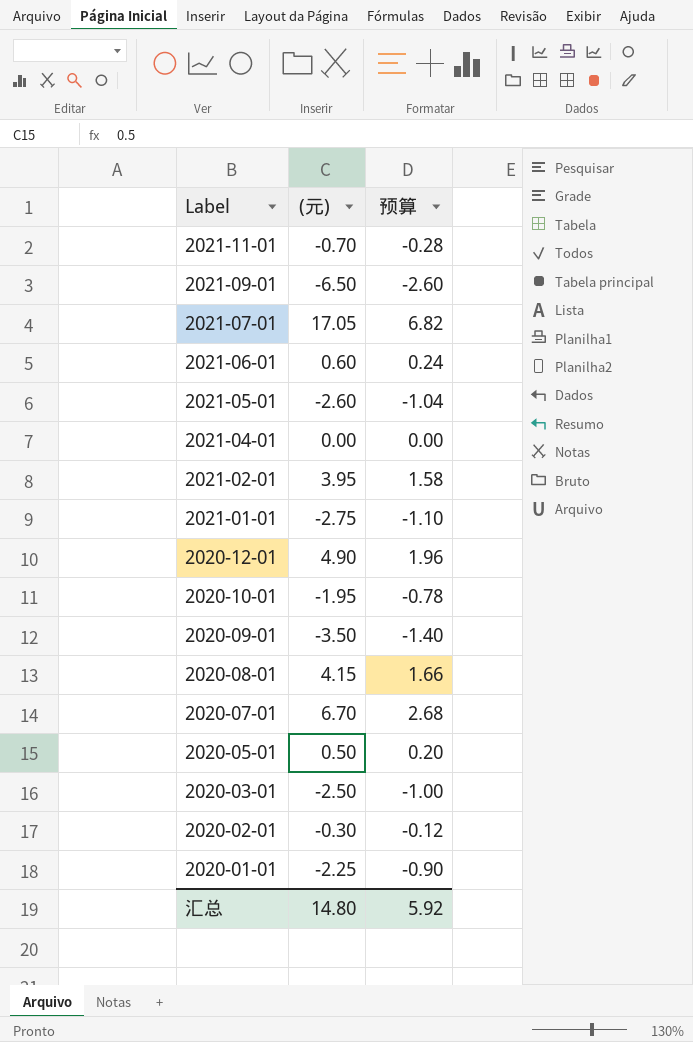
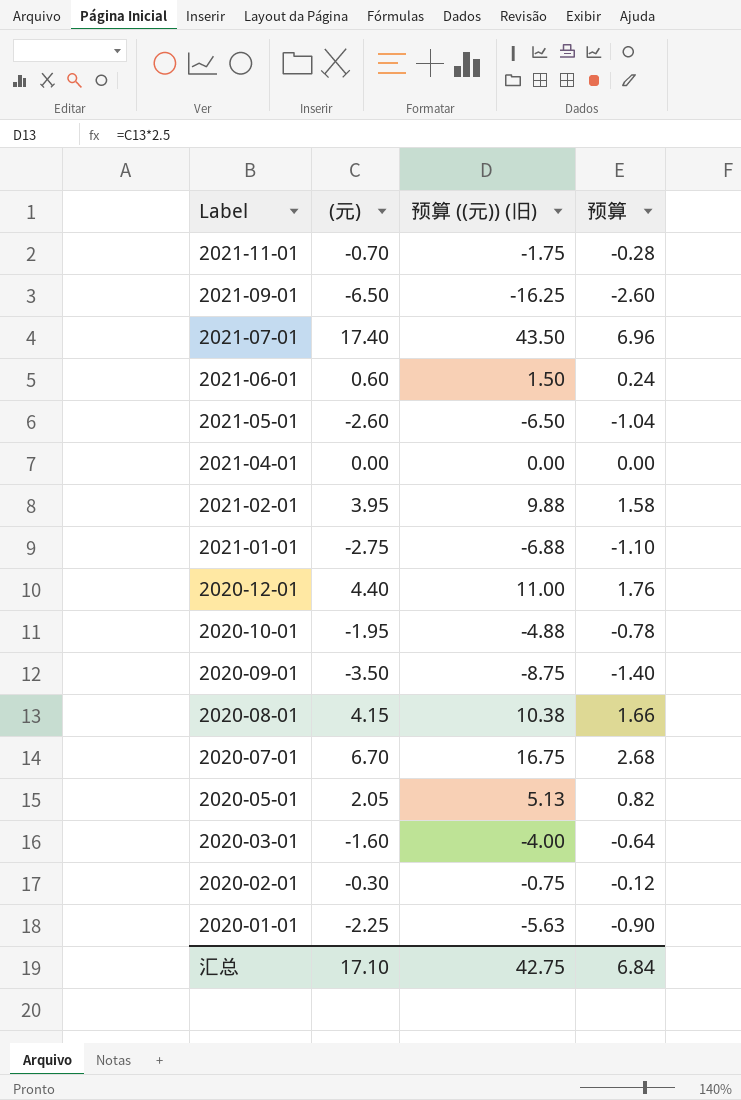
column 预算 ((元)) (旧) | formula: none -> [(元)] * 2.5
2021-07-01 | (元): 17.05 -> 17.40
2021-07-01 | 预算: 6.82 -> 6.96
2020-12-01 | (元): 4.90 -> 4.40
2020-12-01 | 预算: 1.96 -> 1.76
2020-05-01 | (元): 0.50 -> 2.05
2020-05-01 | 预算: 0.20 -> 0.82
2020-03-01 | (元): -2.50 -> -1.60
2020-03-01 | 预算: -1.00 -> -0.64
汇总 | (元): 14.80 -> 17.10
汇总 | 预算: 5.92 -> 6.84

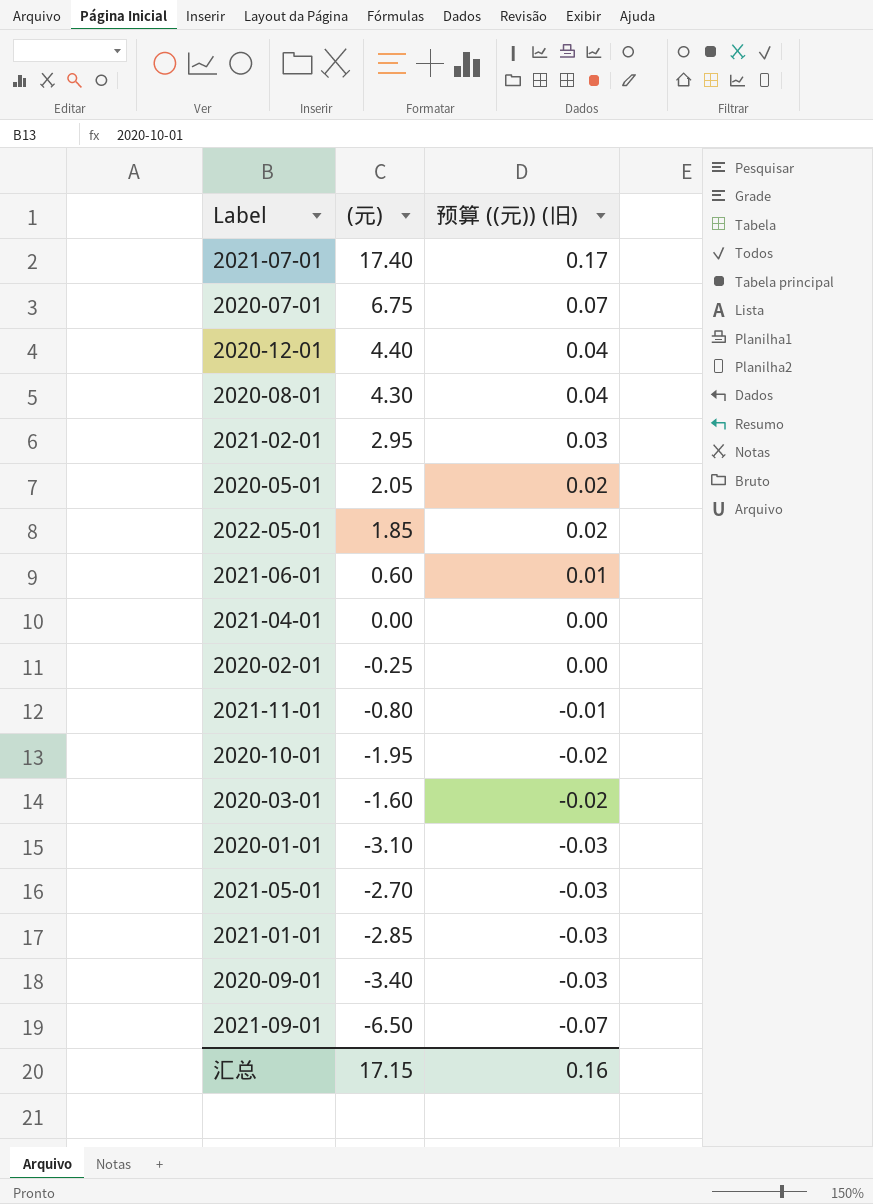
row order: Label descending -> 预算 ((元)) (旧) descending
column 预算 | formula: [(元)] * 0.4 -> none
column 预算 ((元)) (旧) | formula: [(元)] * 2.5 -> [(元)] * 0.01
2020-07-01 | (元): 6.70 -> 6.75
2020-08-01 | (元): 4.15 -> 4.30
2021-02-01 | (元): 3.95 -> 2.95
row 2022-05-01: none -> 1.85 | 0.02
2020-02-01 | (元): -0.30 -> -0.25
2021-11-01 | (元): -0.70 -> -0.80
2020-01-01 | (元): -2.25 -> -3.10
2021-05-01 | (元): -2.60 -> -2.70
2021-01-01 | (元): -2.75 -> -2.85
2020-09-01 | (元): -3.50 -> -3.40
汇总 | (元): 17.10 -> 17.15
汇总 | 预算 ((元)) (旧): 42.75 -> 0.16

